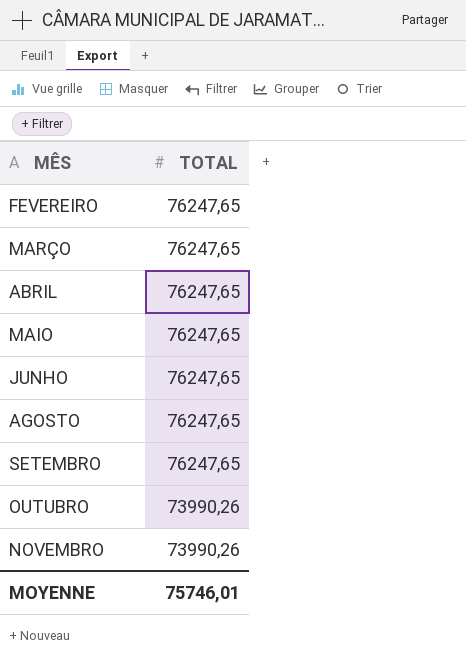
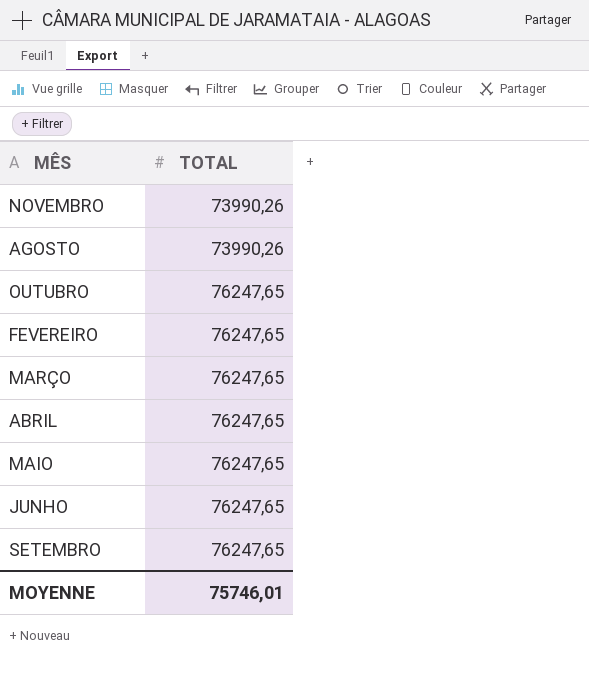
row order: MÊS ascending -> TOTAL ascending
AGOSTO | TOTAL: 76247,65 -> 73990,26
OUTUBRO | TOTAL: 73990,26 -> 76247,65

